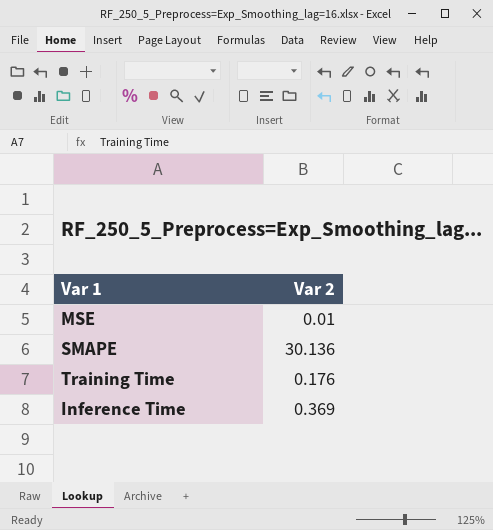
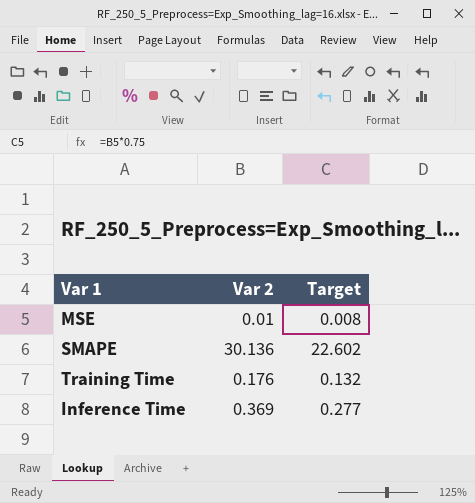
column Target | formula: none -> [Var 2] * 0.75

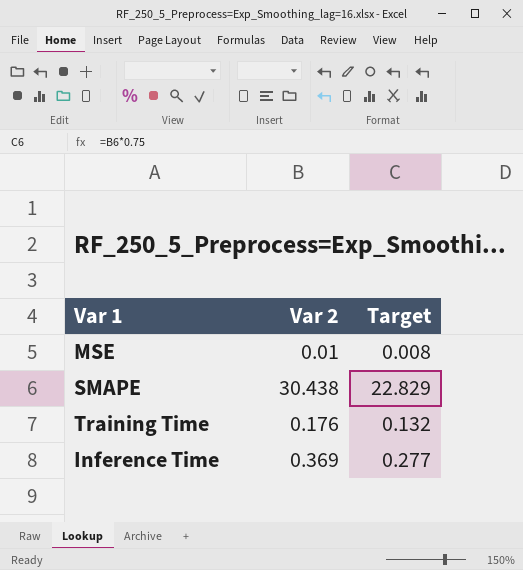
SMAPE | Var 2: 30.136 -> 30.438
SMAPE | Target: 22.602 -> 22.829

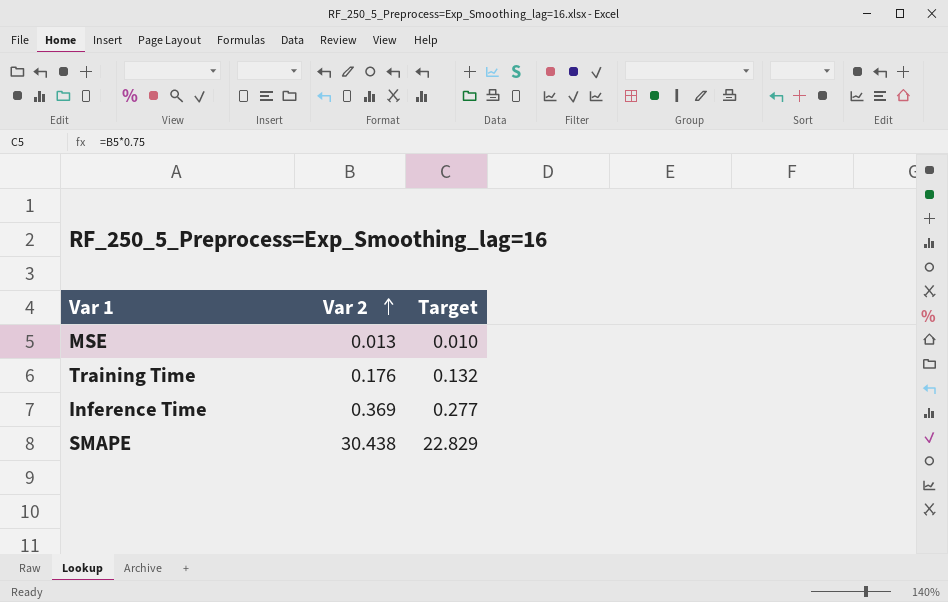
row order: none -> Var 2 ascending
MSE | Var 2: 0.01 -> 0.013
MSE | Target: 0.008 -> 0.010

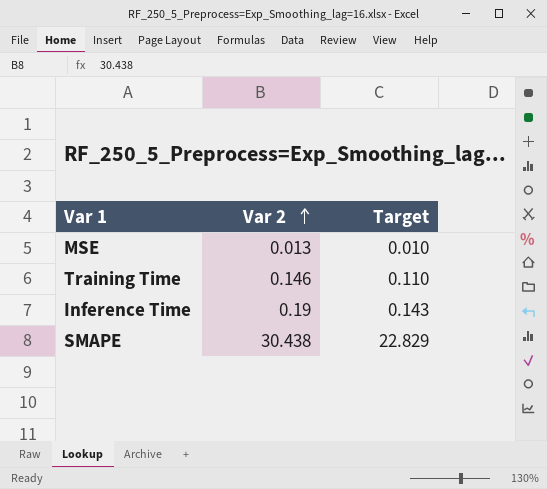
Training Time | Var 2: 0.176 -> 0.146
Training Time | Target: 0.132 -> 0.110
Inference Time | Var 2: 0.369 -> 0.19
Inference Time | Target: 0.277 -> 0.143

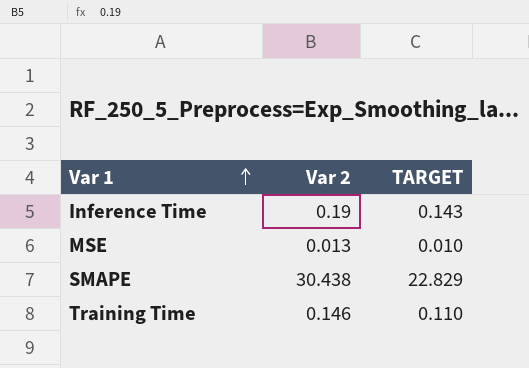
row order: Var 2 ascending -> Var 1 ascending
column name: Target -> TARGET

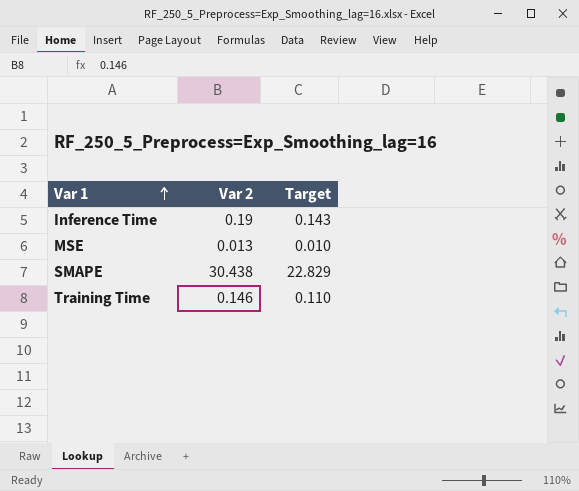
column name: TARGET -> Target

